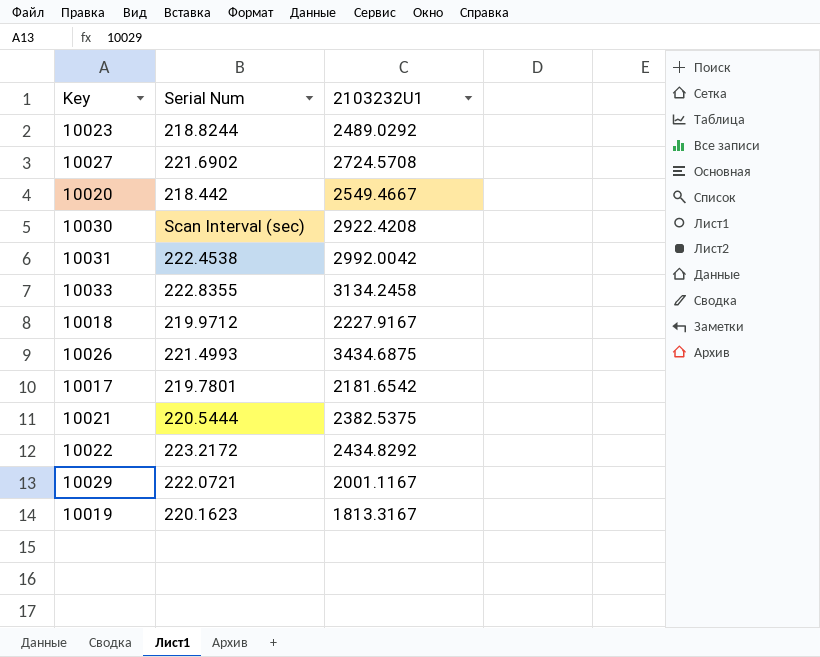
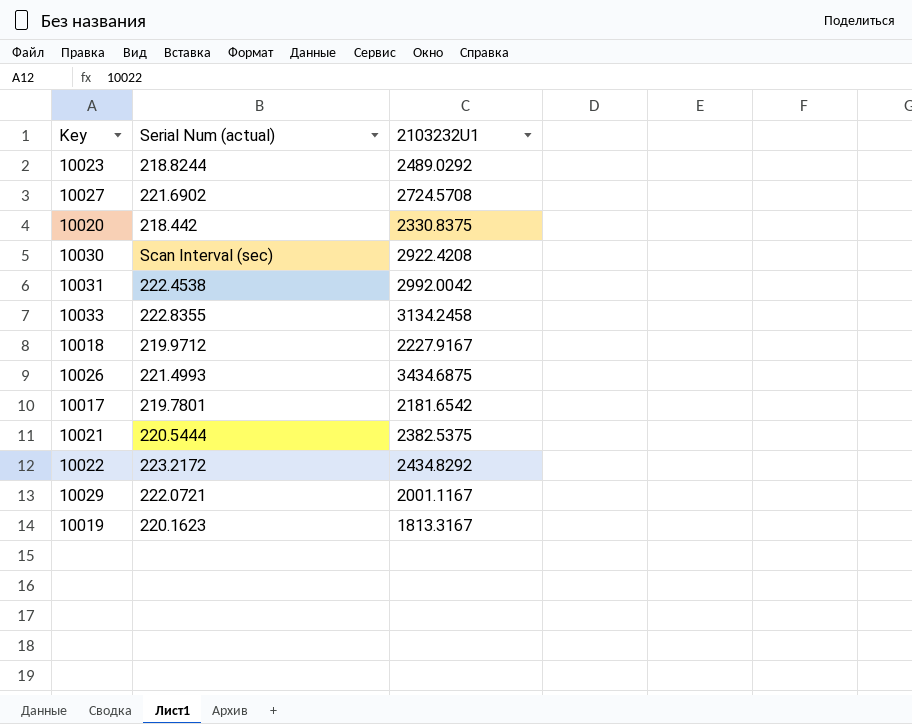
column name: Serial Num -> Serial Num (actual)
10020 | 2103232U1: 2549.4667 -> 2330.8375

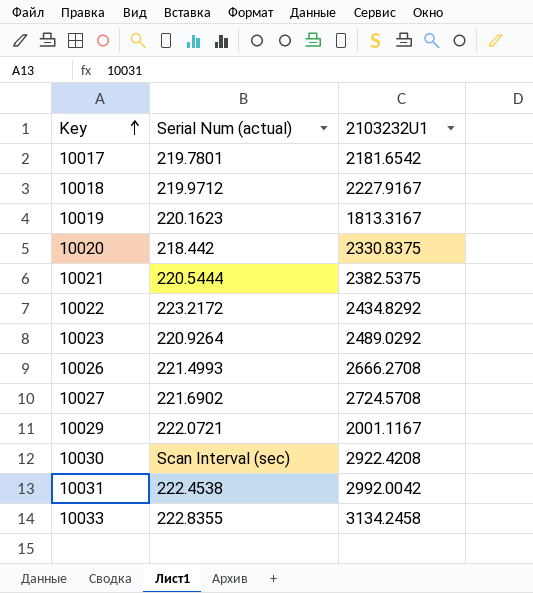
row order: none -> Key ascending
10023 | Serial Num (actual): 218.8244 -> 220.9264
10026 | 2103232U1: 3434.6875 -> 2666.2708

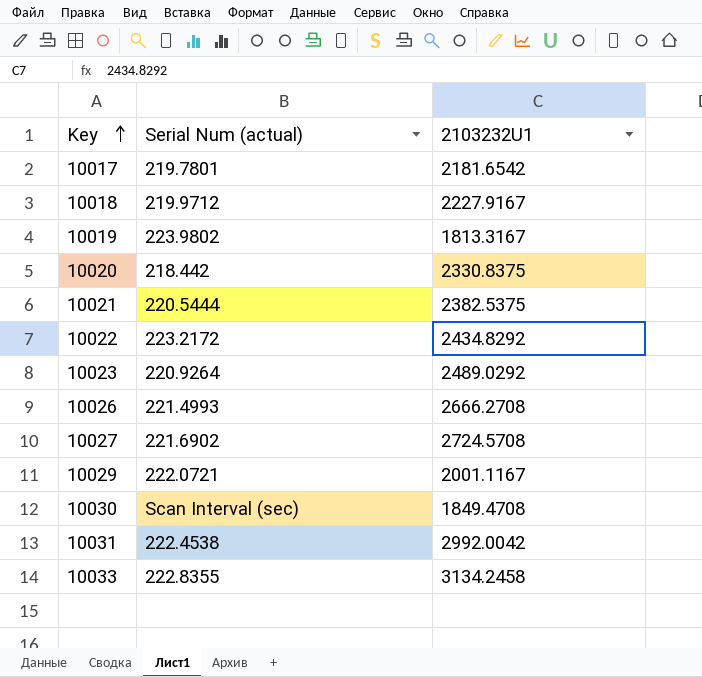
10019 | Serial Num (actual): 220.1623 -> 223.9802
10030 | 2103232U1: 2922.4208 -> 1849.4708

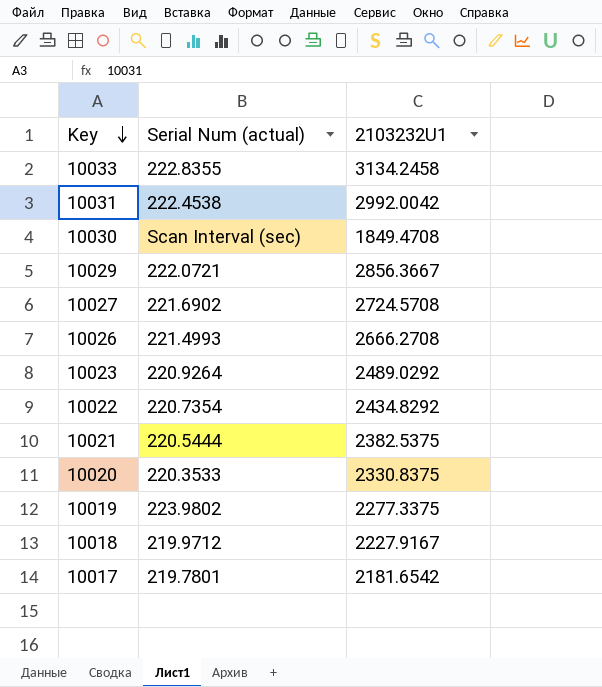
row order: Key ascending -> Key descending
10029 | 2103232U1: 2001.1167 -> 2856.3667
10022 | Serial Num (actual): 223.2172 -> 220.7354
10020 | Serial Num (actual): 218.442 -> 220.3533
10019 | 2103232U1: 1813.3167 -> 2277.3375

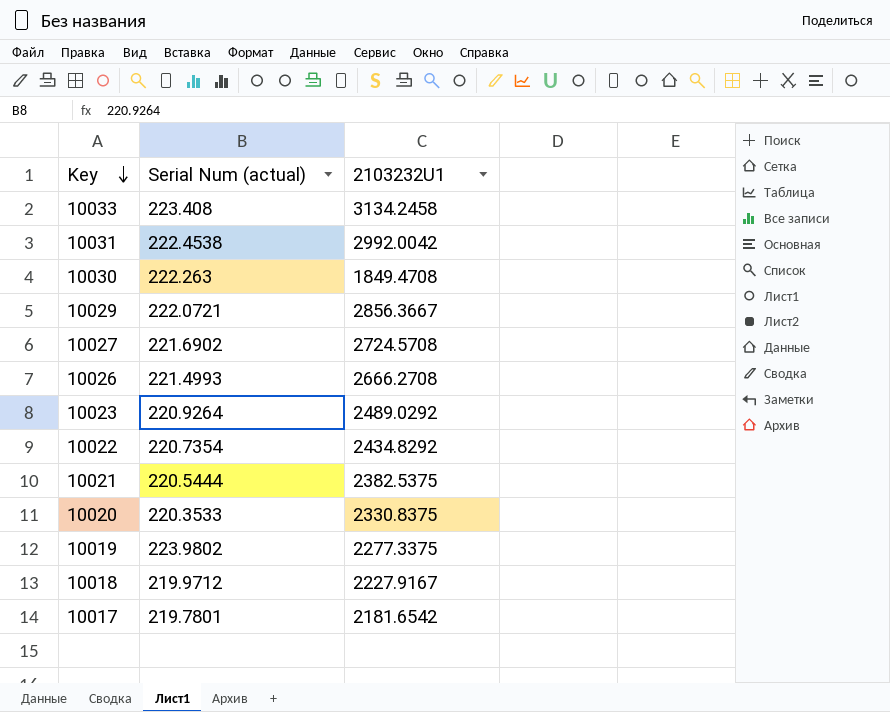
10033 | Serial Num (actual): 222.8355 -> 223.408
10030 | Serial Num (actual): Scan Interval (sec) -> 222.263

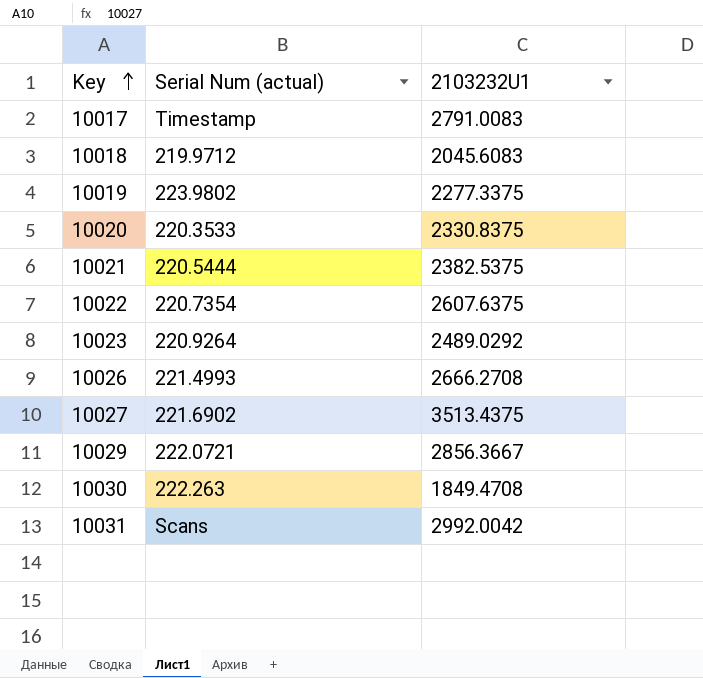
row order: Key descending -> Key ascending
row 10033: 223.408 | 3134.2458 -> none
10017 | Serial Num (actual): 219.7801 -> Timestamp
10017 | 2103232U1: 2181.6542 -> 2791.0083
10018 | 2103232U1: 2227.9167 -> 2045.6083
10022 | 2103232U1: 2434.8292 -> 2607.6375
10027 | 2103232U1: 2724.5708 -> 3513.4375
10031 | Serial Num (actual): 222.4538 -> Scans

